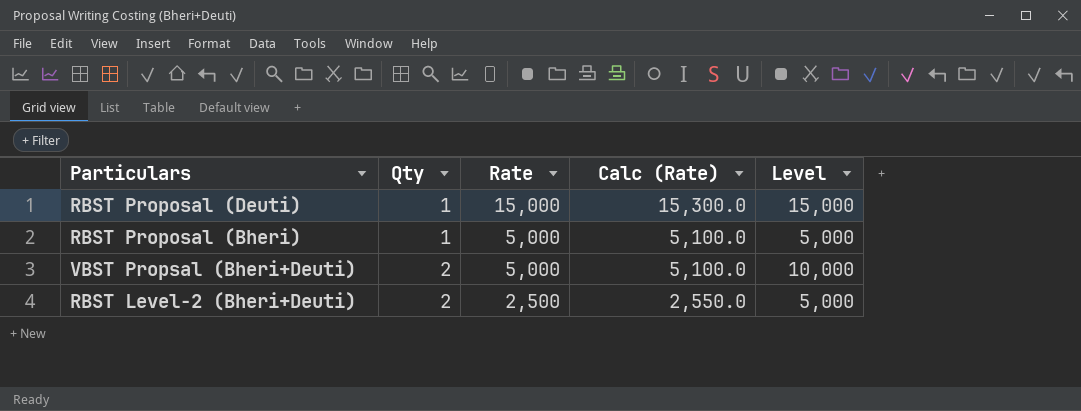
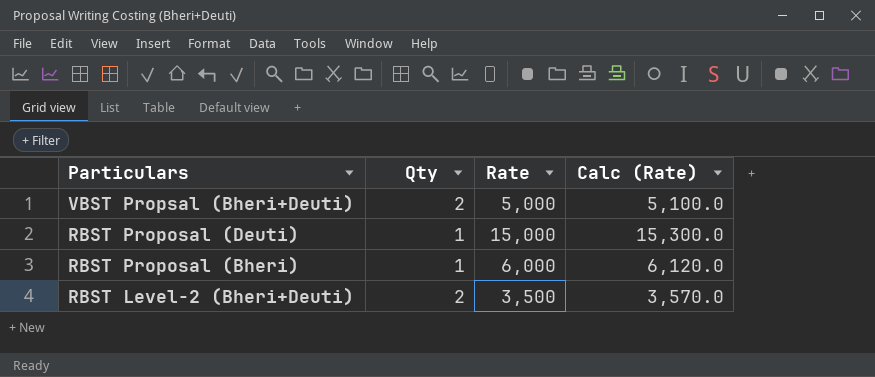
row order: Qty ascending -> Particulars descending
column Level | formula: [Qty] * [Rate] -> none
RBST Proposal (Bheri) | Rate: 5,000 -> 6,000
RBST Proposal (Bheri) | Calc (Rate): 5,100.0 -> 6,120.0
RBST Level-2 (Bheri+Deuti) | Rate: 2,500 -> 3,500
RBST Level-2 (Bheri+Deuti) | Calc (Rate): 2,550.0 -> 3,570.0

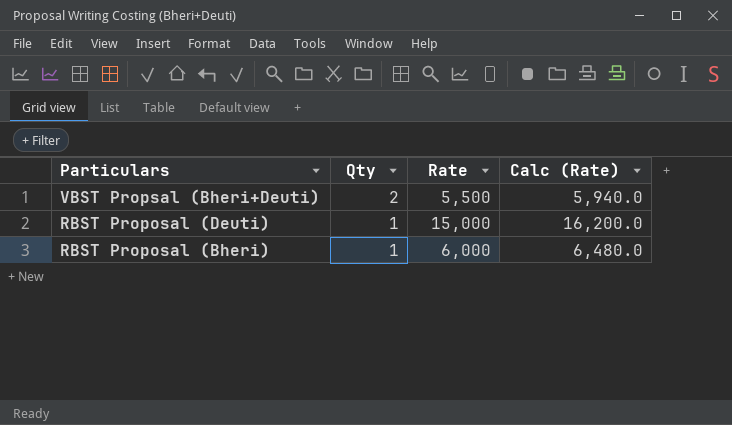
column Calc (Rate) | formula: [Rate] * 1.02 -> [Rate] * 1.08
row RBST Level-2 (Bheri+Deuti): 2 | 3,500 | 3,570.0 -> none
VBST Propsal (Bheri+Deuti) | Rate: 5,000 -> 5,500

